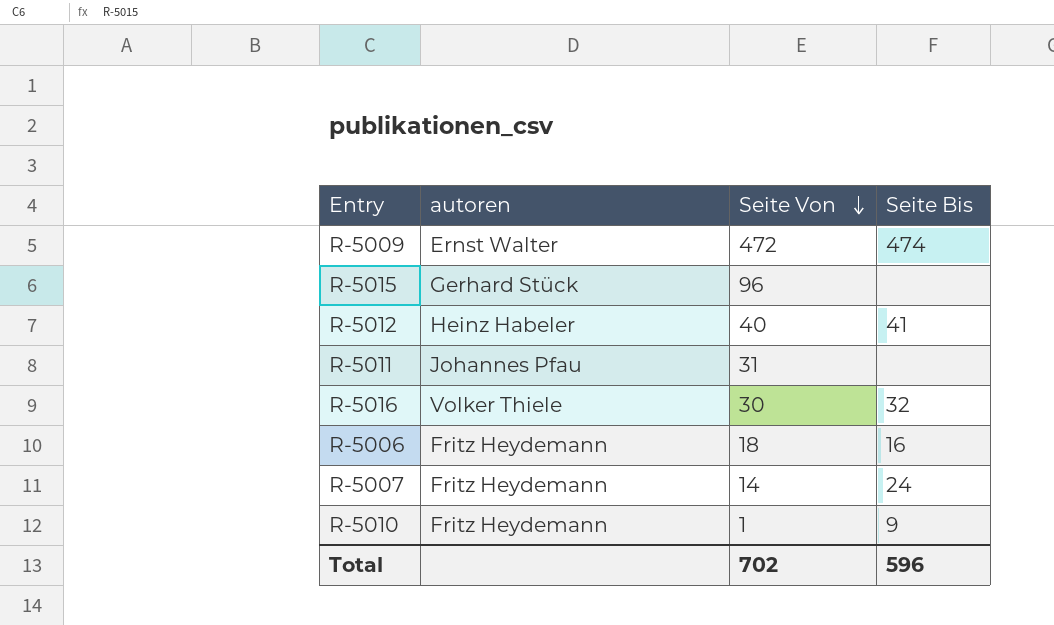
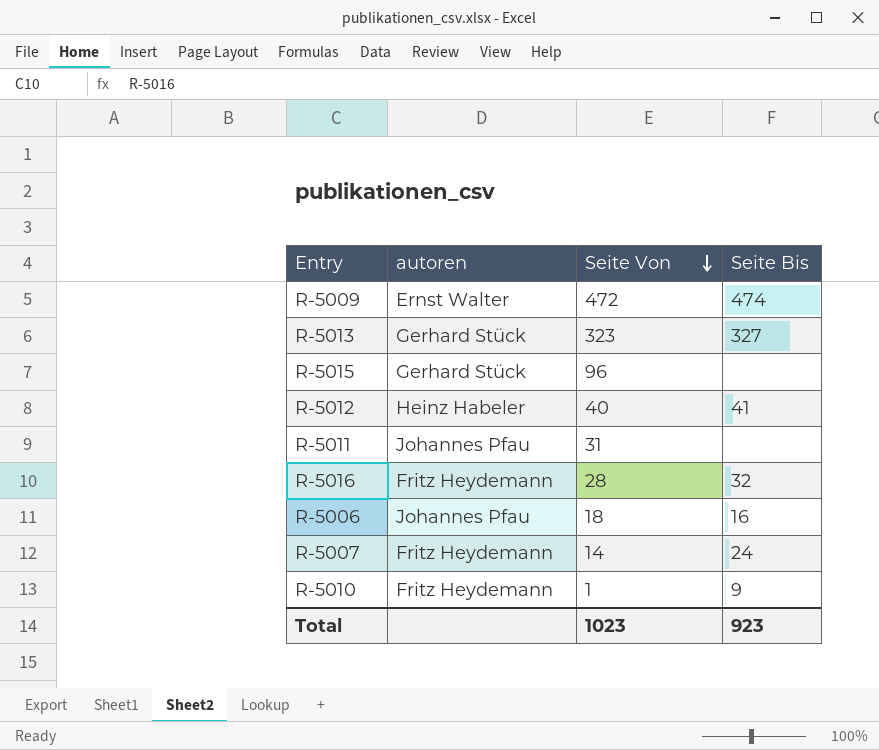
row R-5013: none -> Gerhard Stück | 323 | 327
R-5016 | autoren: Volker Thiele -> Fritz Heydemann
R-5016 | Seite Von: 30 -> 28
R-5006 | autoren: Fritz Heydemann -> Johannes Pfau
Total | Seite Von: 702 -> 1023
Total | Seite Bis: 596 -> 923

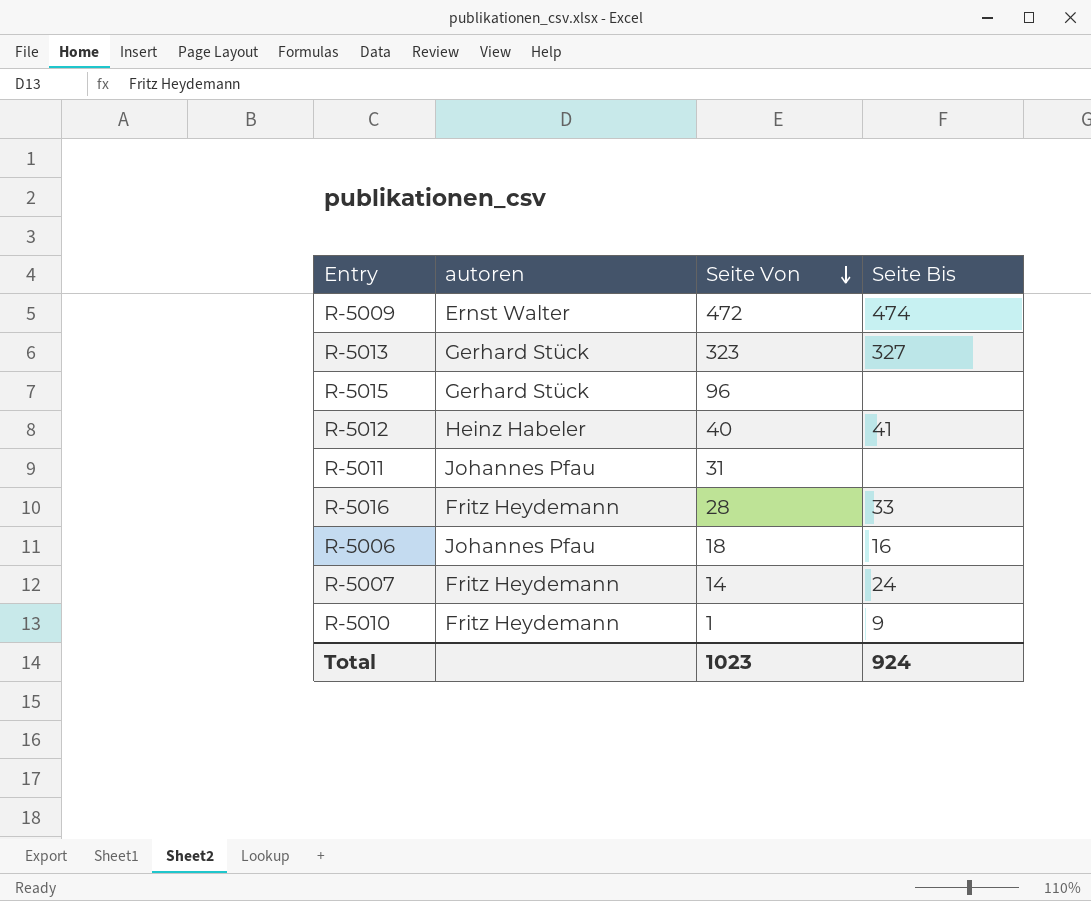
R-5016 | Seite Bis: 32 -> 33
Total | Seite Bis: 923 -> 924

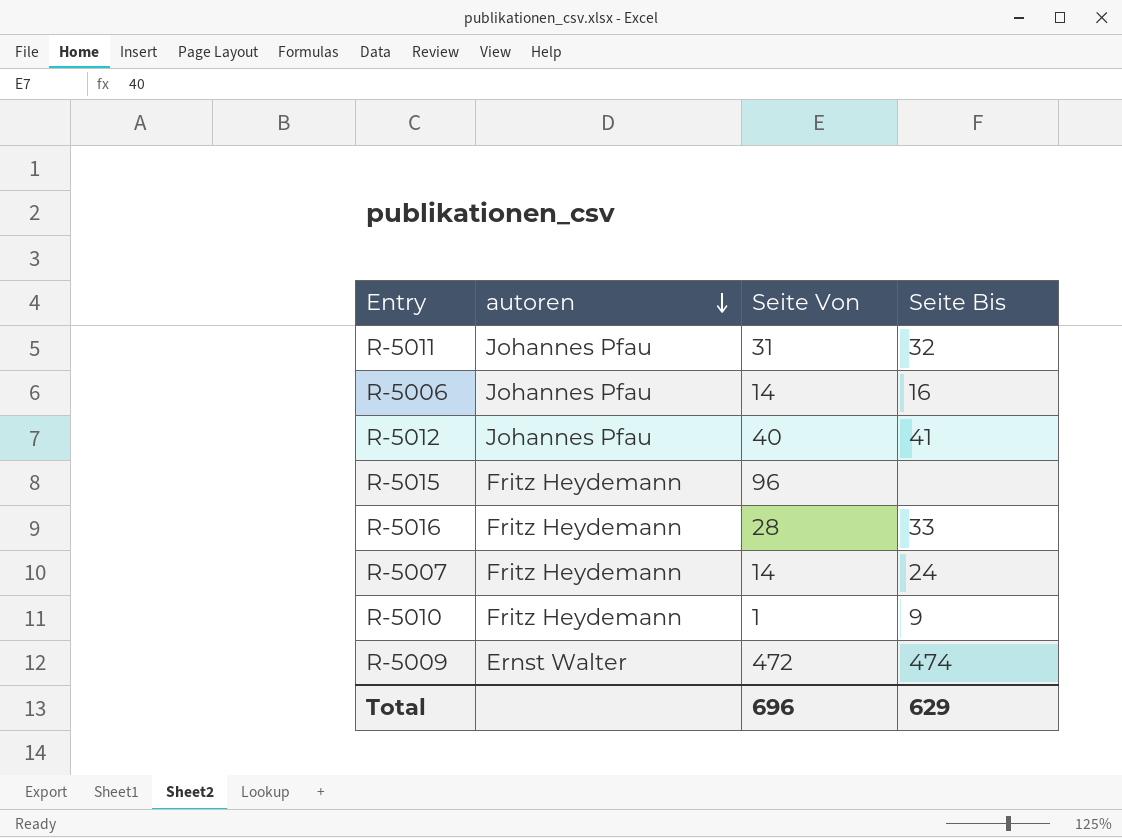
row order: Seite Von descending -> autoren descending
row R-5013: Gerhard Stück | 323 | 327 -> none
R-5011 | Seite Bis: none -> 32
R-5006 | Seite Von: 18 -> 14
R-5012 | autoren: Heinz Habeler -> Johannes Pfau
R-5015 | autoren: Gerhard Stück -> Fritz Heydemann
Total | Seite Von: 1023 -> 696
Total | Seite Bis: 924 -> 629

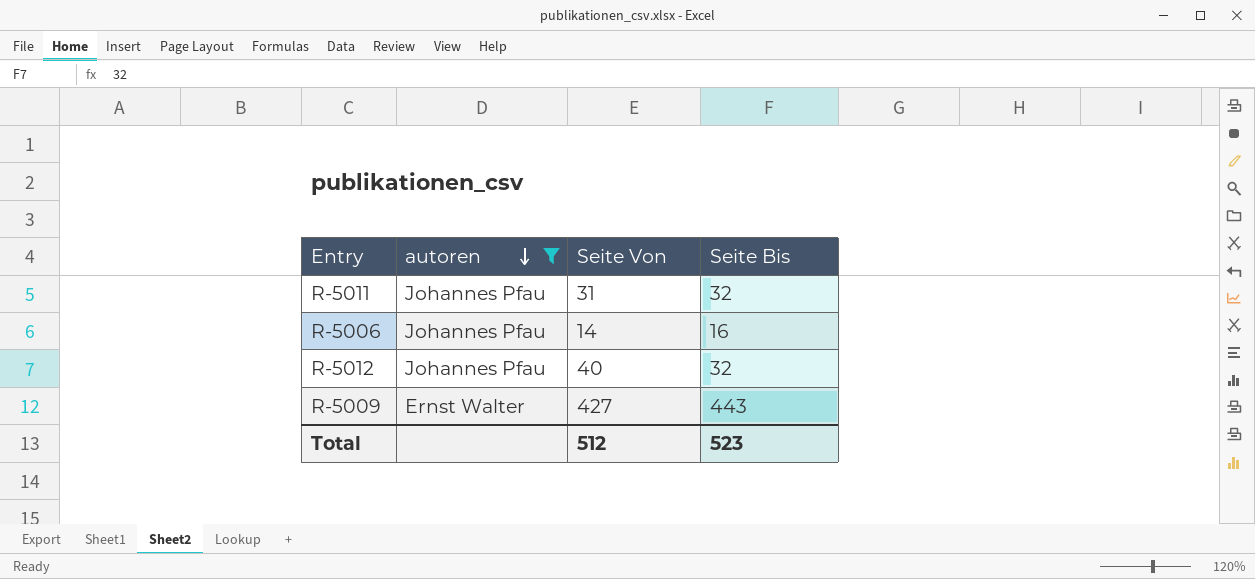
filter: none -> autoren != Fritz Heydemann
R-5012 | Seite Bis: 41 -> 32
R-5009 | Seite Von: 472 -> 427
R-5009 | Seite Bis: 474 -> 443
Total | Seite Von: 696 -> 512
Total | Seite Bis: 629 -> 523

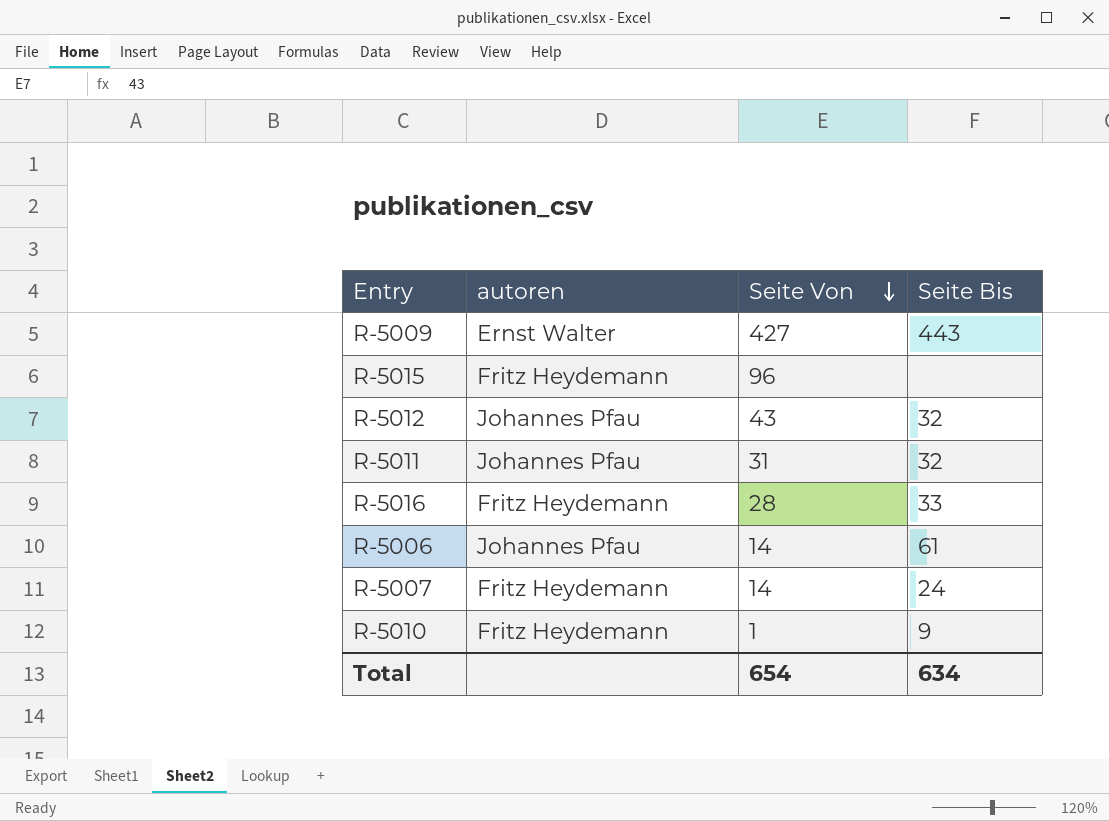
filter: autoren != Fritz Heydemann -> none
row order: autoren descending -> Seite Von descending
R-5012 | Seite Von: 40 -> 43
R-5006 | Seite Bis: 16 -> 61
Total | Seite Von: 512 -> 654
Total | Seite Bis: 523 -> 634

